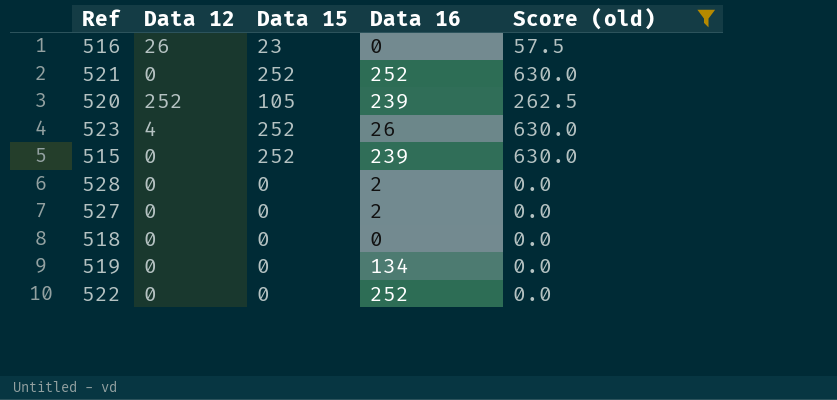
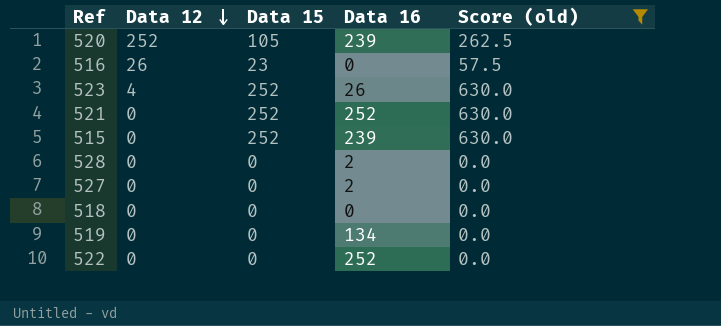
row order: none -> Data 12 descending

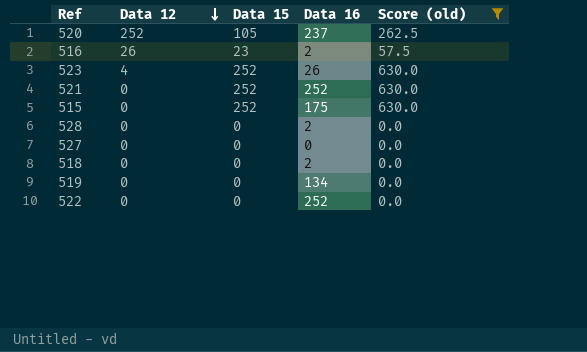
520 | Data 16: 239 -> 237
516 | Data 16: 0 -> 2
515 | Data 16: 239 -> 175
527 | Data 16: 2 -> 0
518 | Data 16: 0 -> 2

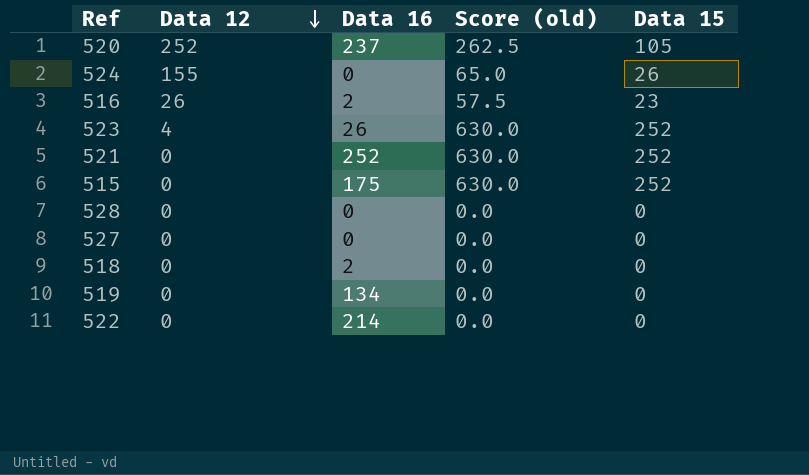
filter: Score (old) != 65.0 -> none
column Data 15 | position: 3 -> 5
528 | Data 16: 2 -> 0
522 | Data 16: 252 -> 214

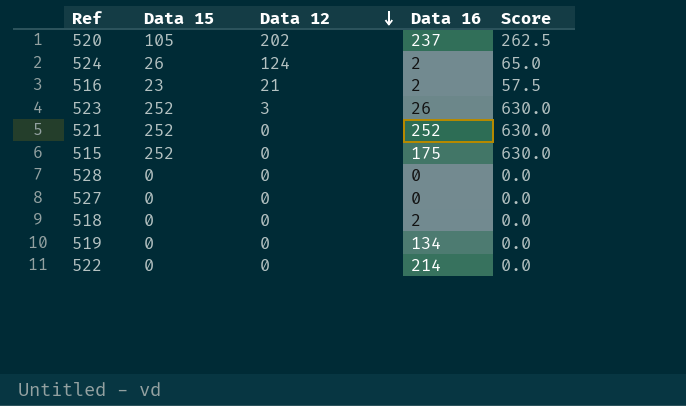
column Data 15 | position: 5 -> 2
column name: Score (old) -> Score
520 | Data 12: 252 -> 202
524 | Data 12: 155 -> 124
524 | Data 16: 0 -> 2
516 | Data 12: 26 -> 21
523 | Data 12: 4 -> 3

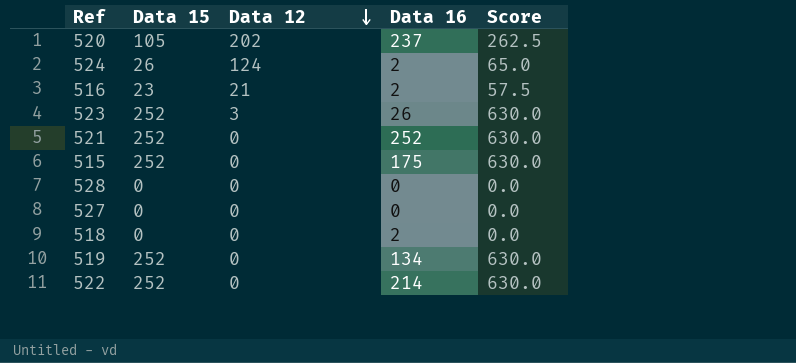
519 | Data 15: 0 -> 252
519 | Score: 0.0 -> 630.0
522 | Data 15: 0 -> 252
522 | Score: 0.0 -> 630.0

